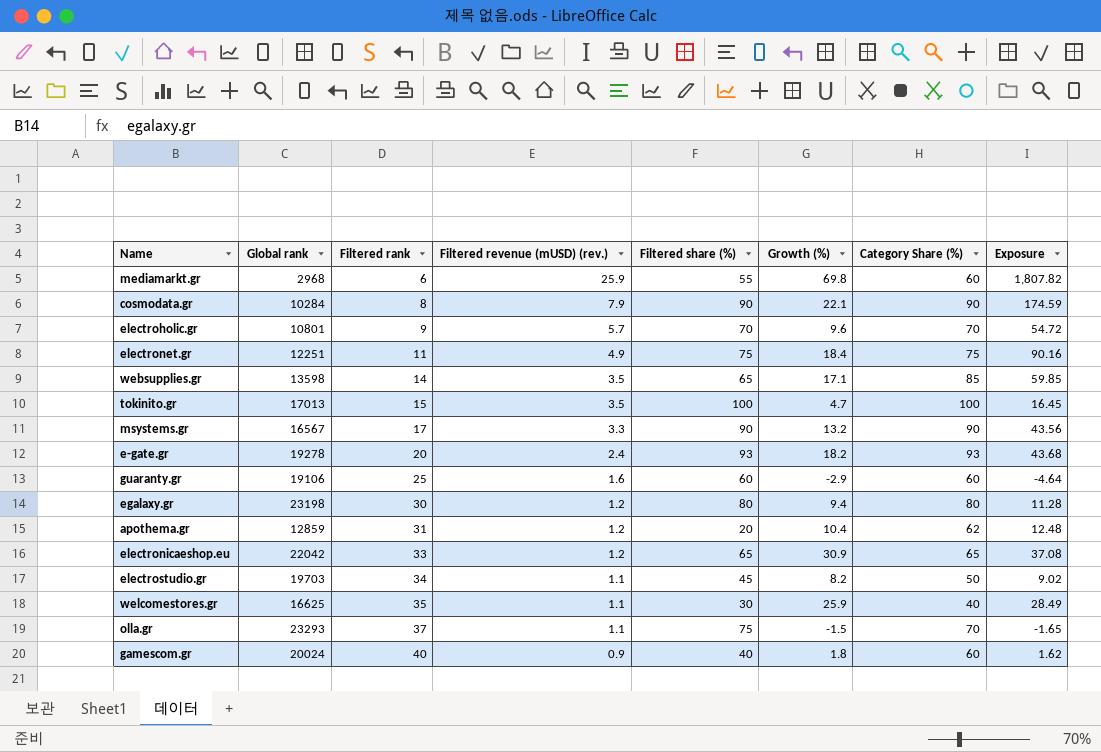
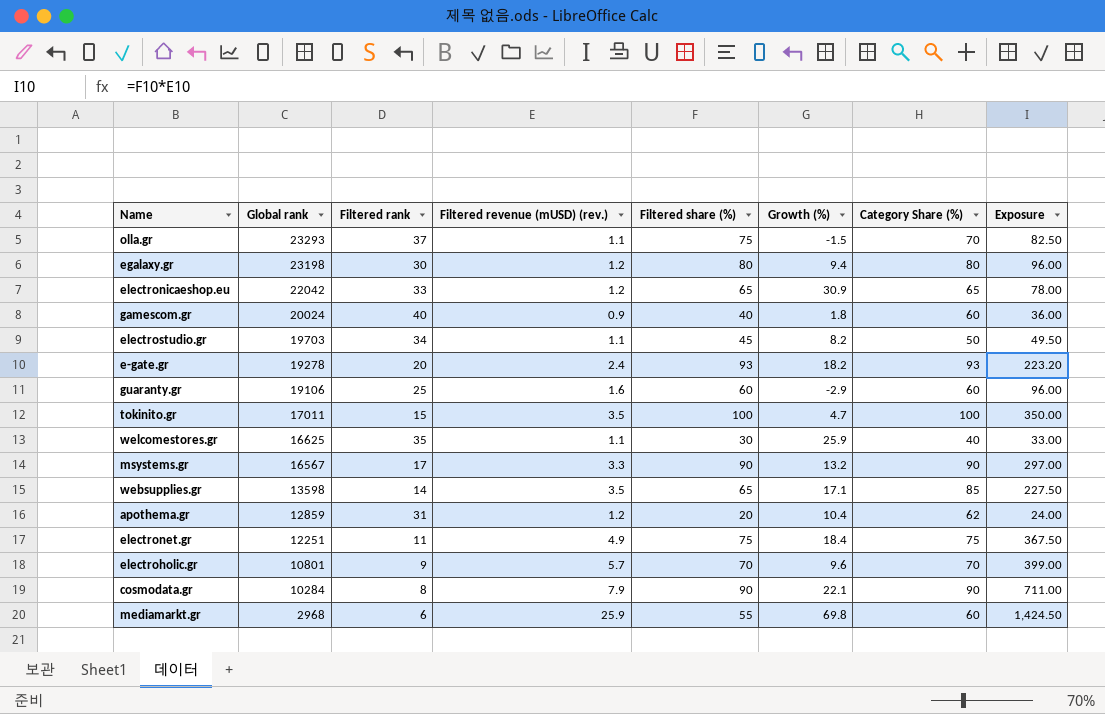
row order: Filtered rank ascending -> Global rank descending
column Exposure | formula: [Filtered revenue (mUSD) (rev.)] * [Growth (%)] -> [Filtered revenue (mUSD) (rev.)] * [Filtered share (%)]
tokinito.gr | Global rank: 17013 -> 17011

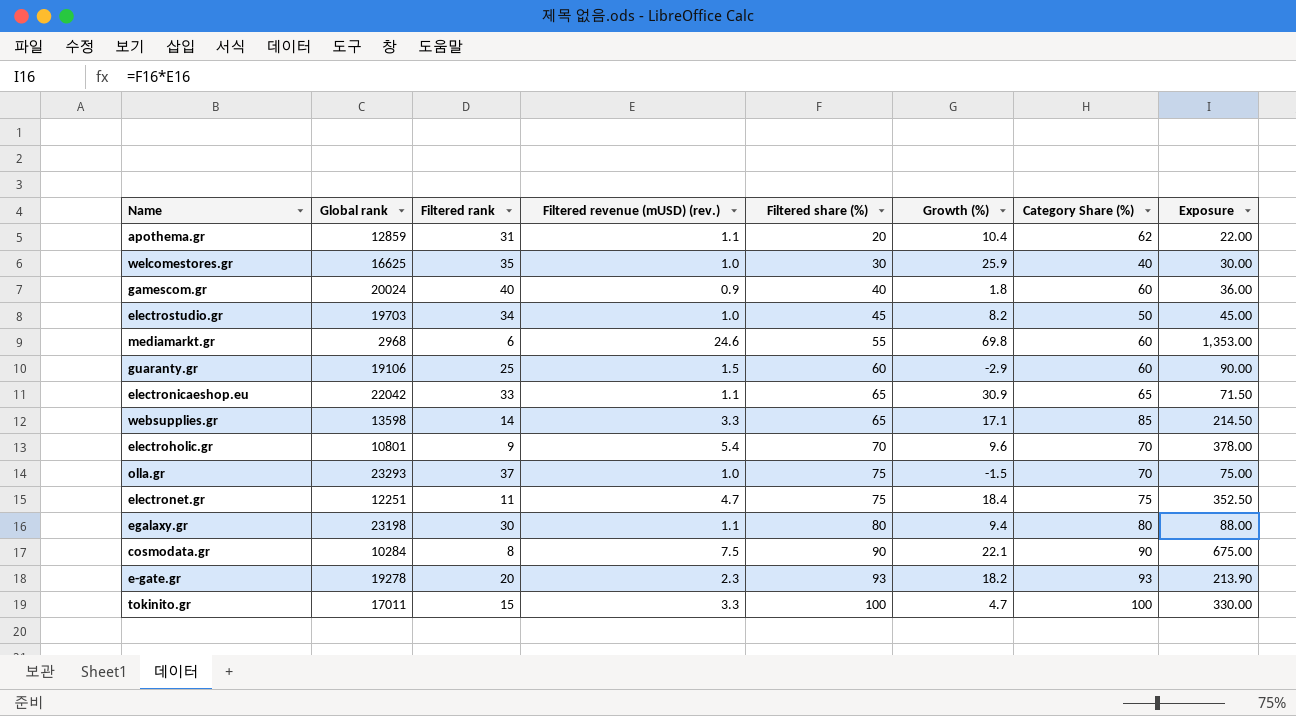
row order: Global rank descending -> Filtered share (%) ascending
row msystems.gr: 16567 | 17 | 3.3 | 90 | 13.2 | 90 | 297.00 -> none
apothema.gr | Filtered revenue (mUSD) (rev.): 1.2 -> 1.1
apothema.gr | Exposure: 24.00 -> 22.00
welcomestores.gr | Filtered revenue (mUSD) (rev.): 1.1 -> 1.0
welcomestores.gr | Exposure: 33.00 -> 30.00
electrostudio.gr | Filtered revenue (mUSD) (rev.): 1.1 -> 1.0
electrostudio.gr | Exposure: 49.50 -> 45.00
mediamarkt.gr | Filtered revenue (mUSD) (rev.): 25.9 -> 24.6
mediamarkt.gr | Exposure: 1,424.50 -> 1,353.00
guaranty.gr | Filtered revenue (mUSD) (rev.): 1.6 -> 1.5
guaranty.gr | Exposure: 96.00 -> 90.00
electronicaeshop.eu | Filtered revenue (mUSD) (rev.): 1.2 -> 1.1
electronicaeshop.eu | Exposure: 78.00 -> 71.50
websupplies.gr | Filtered revenue (mUSD) (rev.): 3.5 -> 3.3
websupplies.gr | Exposure: 227.50 -> 214.50
electroholic.gr | Filtered revenue (mUSD) (rev.): 5.7 -> 5.4
electroholic.gr | Exposure: 399.00 -> 378.00
olla.gr | Filtered revenue (mUSD) (rev.): 1.1 -> 1.0
olla.gr | Exposure: 82.50 -> 75.00
electronet.gr | Filtered revenue (mUSD) (rev.): 4.9 -> 4.7
electronet.gr | Exposure: 367.50 -> 352.50
egalaxy.gr | Filtered revenue (mUSD) (rev.): 1.2 -> 1.1
egalaxy.gr | Exposure: 96.00 -> 88.00
cosmodata.gr | Filtered revenue (mUSD) (rev.): 7.9 -> 7.5
cosmodata.gr | Exposure: 711.00 -> 675.00
e-gate.gr | Filtered revenue (mUSD) (rev.): 2.4 -> 2.3
e-gate.gr | Exposure: 223.20 -> 213.90
tokinito.gr | Filtered revenue (mUSD) (rev.): 3.5 -> 3.3
tokinito.gr | Exposure: 350.00 -> 330.00

